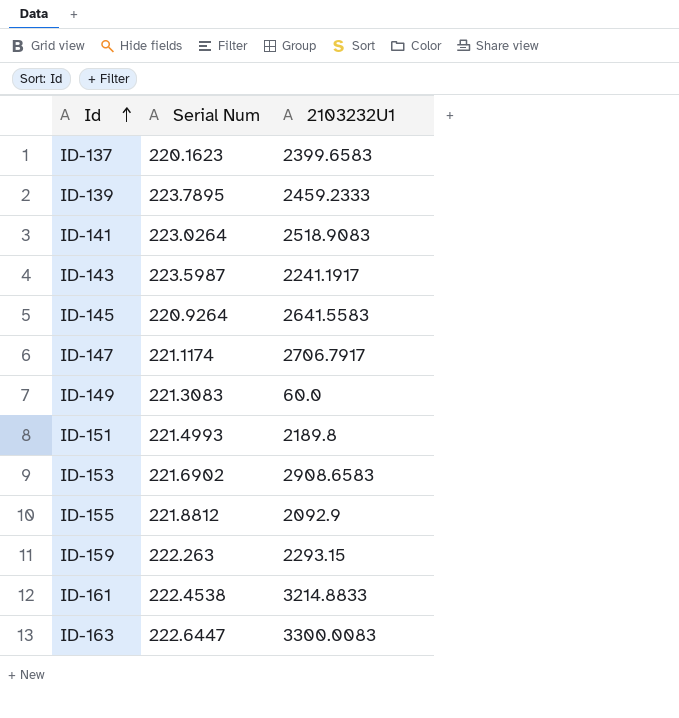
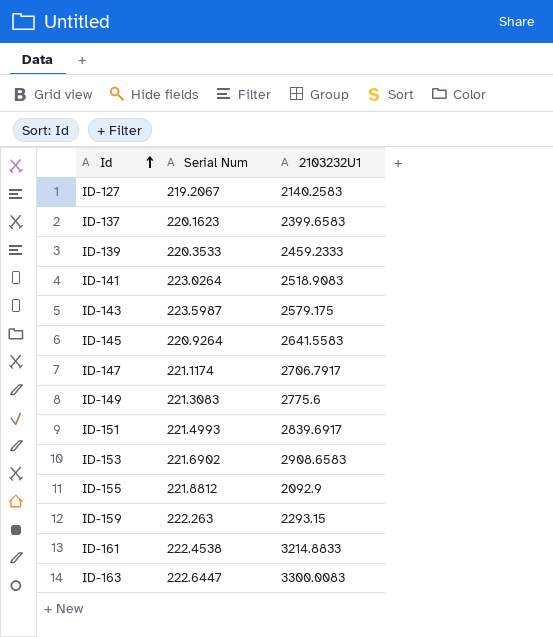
row ID-127: none -> 219.2067 | 2140.2583
ID-139 | Serial Num: 223.7895 -> 220.3533
ID-143 | 2103232U1: 2241.1917 -> 2579.175
ID-149 | 2103232U1: 60.0 -> 2775.6
ID-151 | 2103232U1: 2189.8 -> 2839.6917

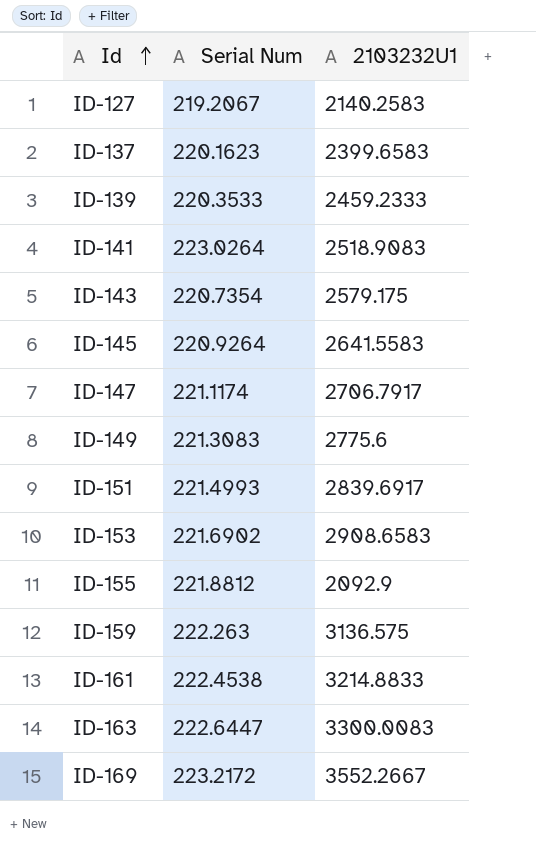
ID-143 | Serial Num: 223.5987 -> 220.7354
ID-159 | 2103232U1: 2293.15 -> 3136.575
row ID-169: none -> 223.2172 | 3552.2667

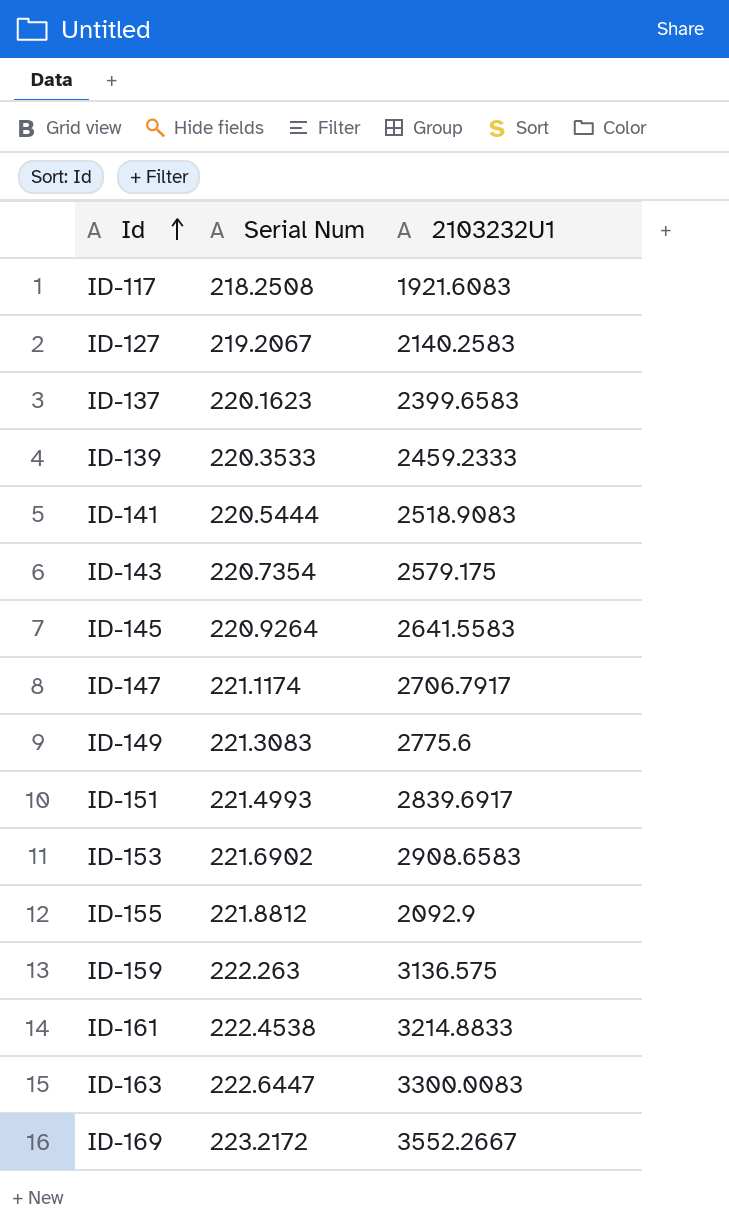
row ID-117: none -> 218.2508 | 1921.6083
ID-141 | Serial Num: 223.0264 -> 220.5444

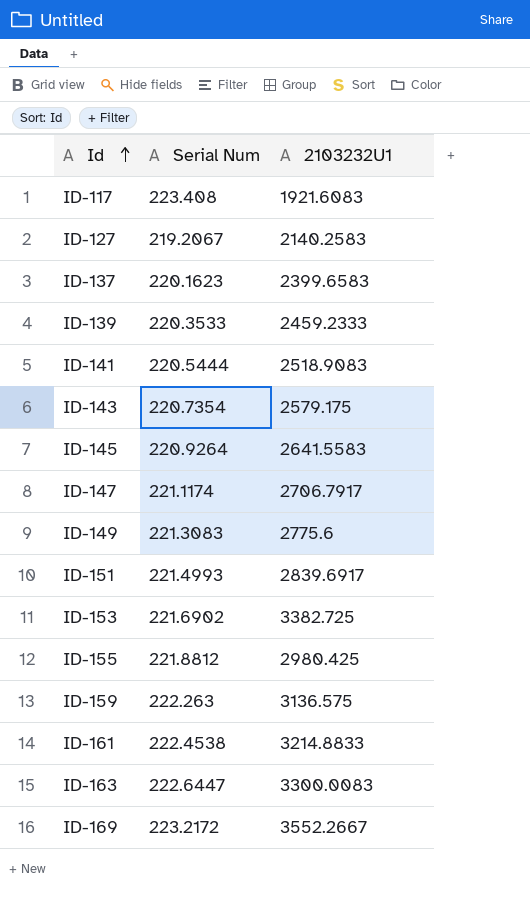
ID-117 | Serial Num: 218.2508 -> 223.408
ID-153 | 2103232U1: 2908.6583 -> 3382.725
ID-155 | 2103232U1: 2092.9 -> 2980.425

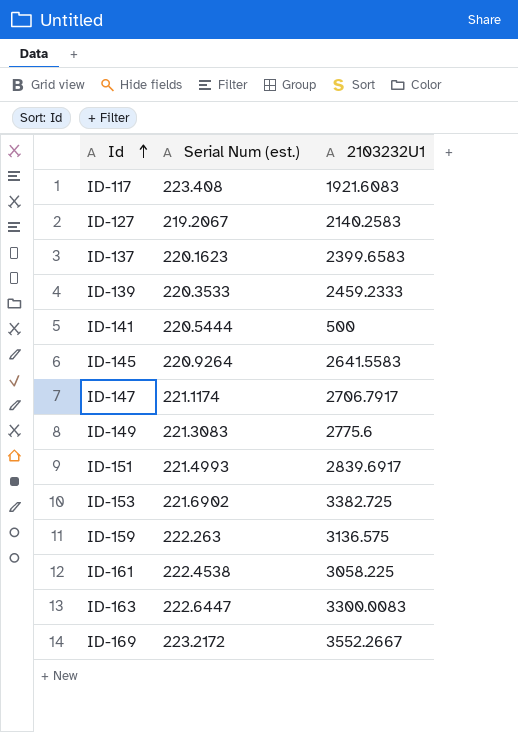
column name: Serial Num -> Serial Num (est.)
row ID-143: 220.7354 | 2579.175 -> none
row ID-155: 221.8812 | 2980.425 -> none
ID-141 | 2103232U1: 2518.9083 -> 500
ID-161 | 2103232U1: 3214.8833 -> 3058.225

